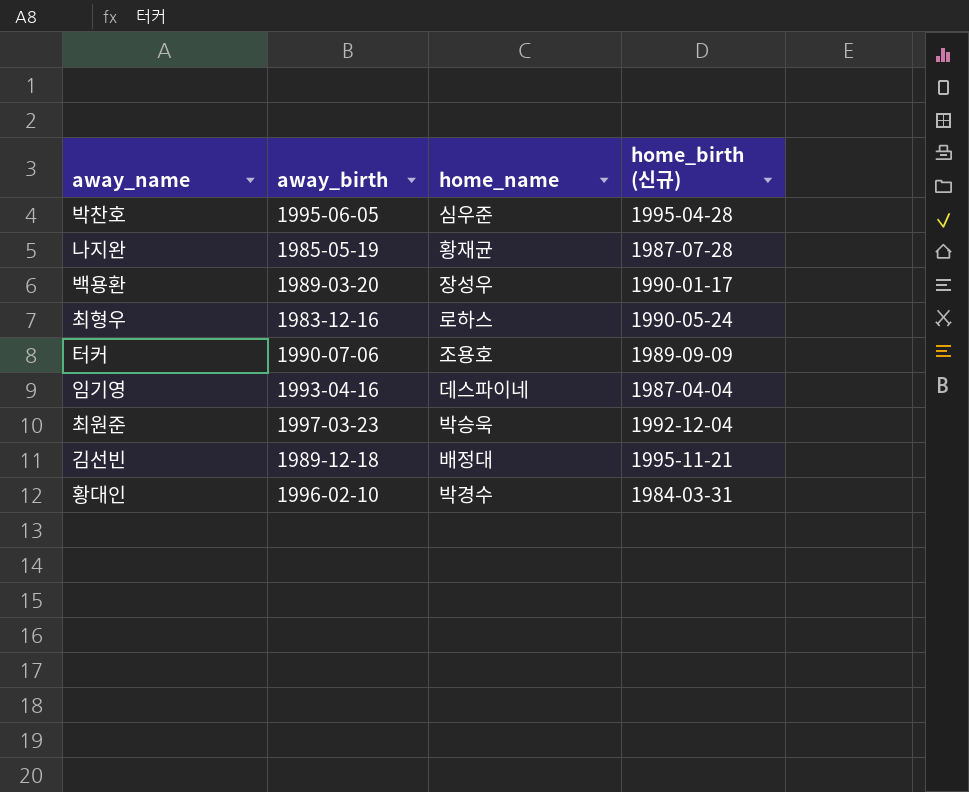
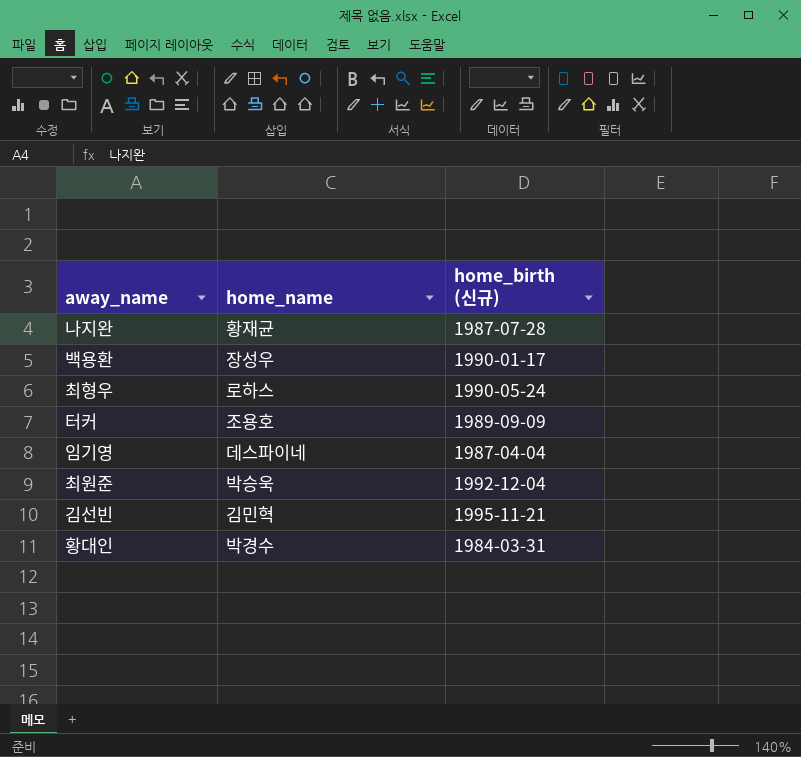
column away_birth | position: 2 -> none
row 박찬호: 1995-06-05 | 심우준 | 1995-04-28 -> none
김선빈 | home_name: 배정대 -> 김민혁

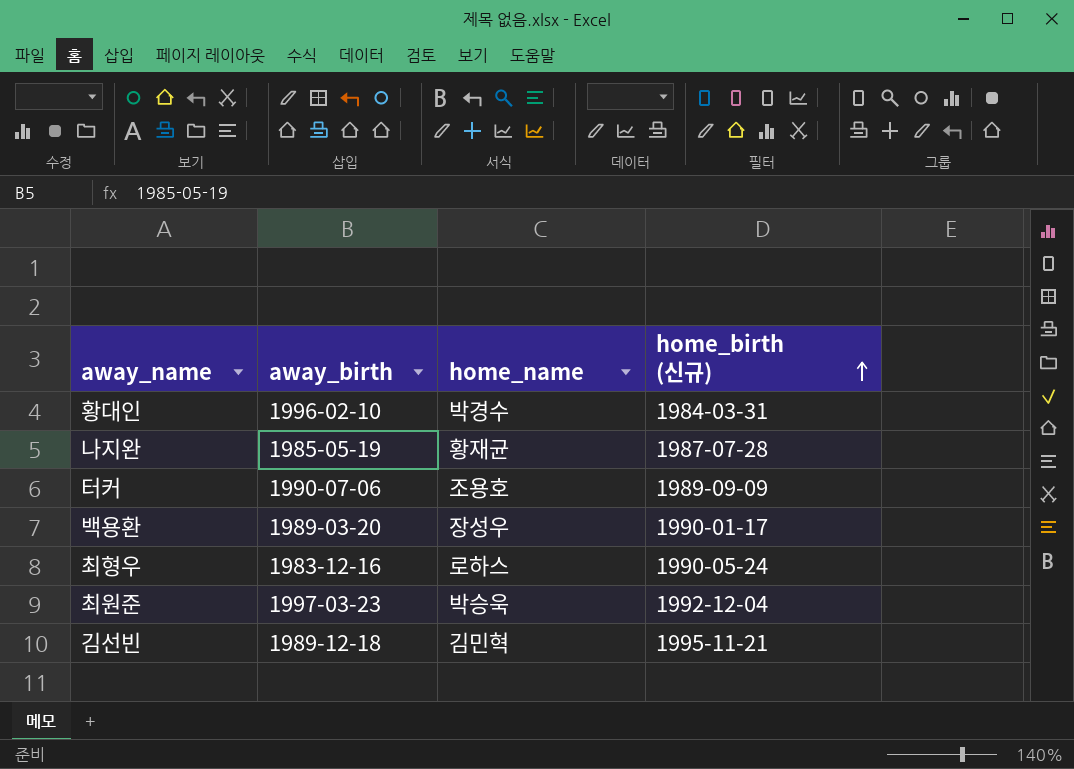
row order: none -> home_birth (신규) ascending
column away_birth | position: none -> 2
row 임기영: 데스파이네 | 1987-04-04 -> none

